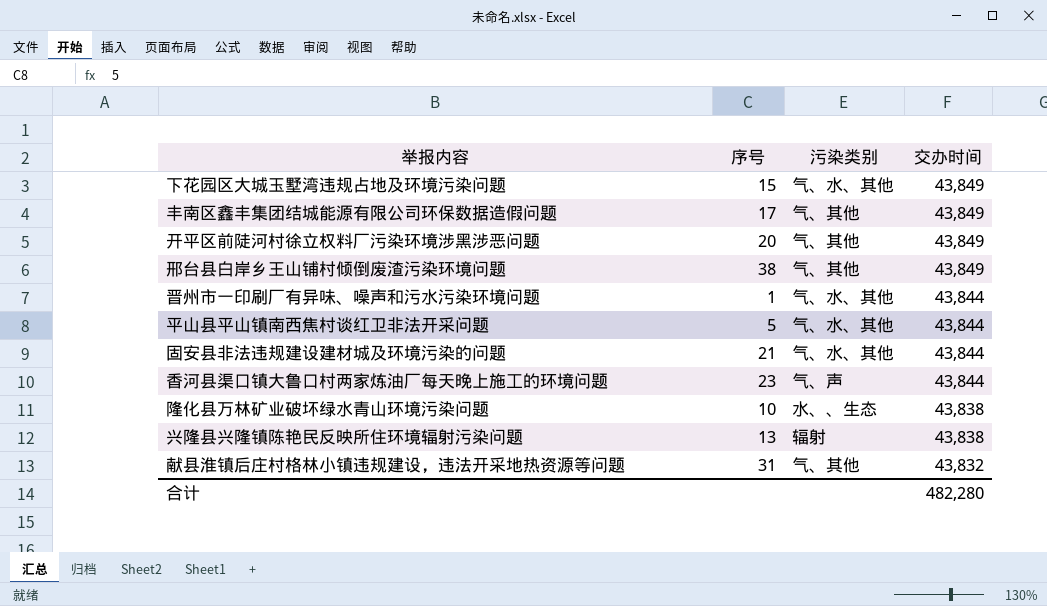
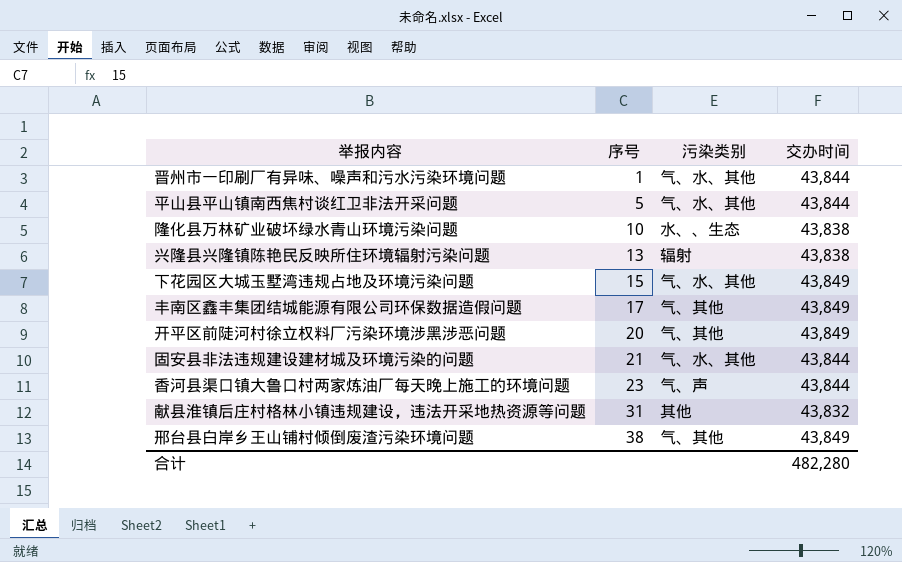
row order: 交办时间 descending -> 序号 ascending
献县淮镇后庄村格林小镇违规建设，违法开采地热资源等问题 | 污染类别: 气、其他 -> 其他

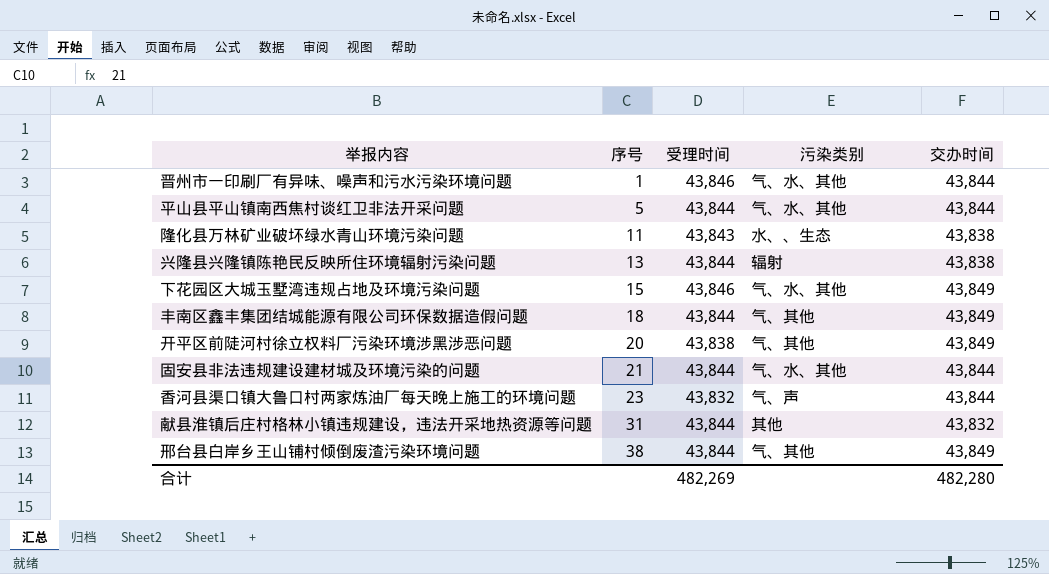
column 受理时间 | position: none -> 3
隆化县万林矿业破坏绿水青山环境污染问题 | 序号: 10 -> 11
丰南区鑫丰集团结城能源有限公司环保数据造假问题 | 序号: 17 -> 18

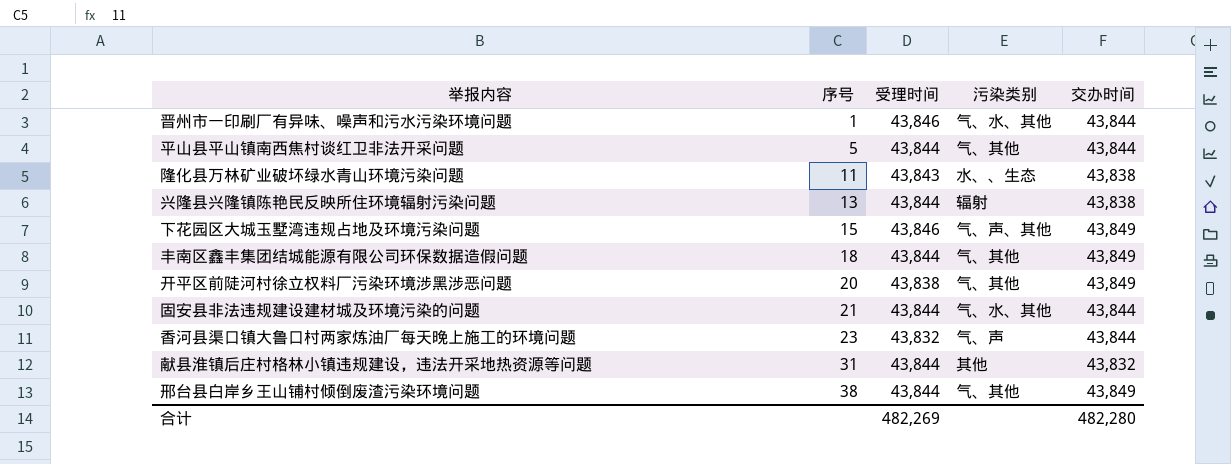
平山县平山镇南西焦村谈红卫非法开采问题 | 污染类别: 气、水、其他 -> 气、其他
下花园区大城玉墅湾违规占地及环境污染问题 | 污染类别: 气、水、其他 -> 气、声、其他

